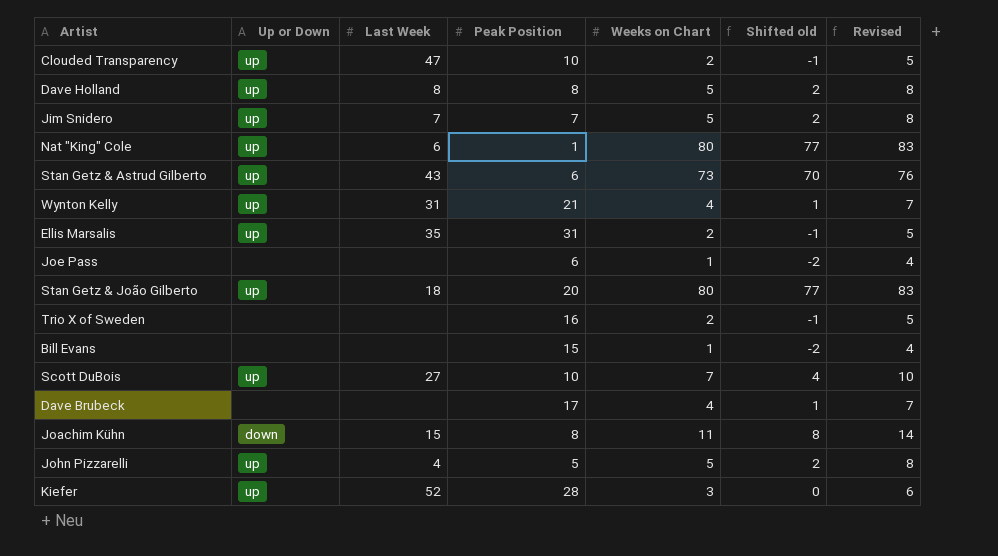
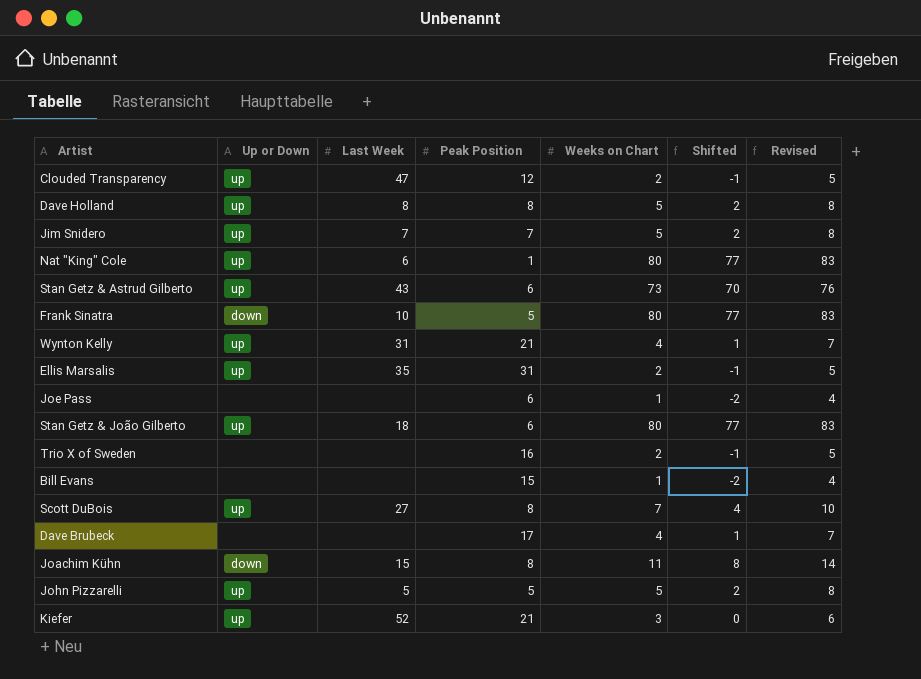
column name: Shifted old -> Shifted
Clouded Transparency | Peak Position: 10 -> 12
row Frank Sinatra: none -> down | 10 | 5 | 80 | 77 | 83
Stan Getz & João Gilberto | Peak Position: 20 -> 6
Scott DuBois | Peak Position: 10 -> 8
John Pizzarelli | Last Week: 4 -> 5
Kiefer | Peak Position: 28 -> 21

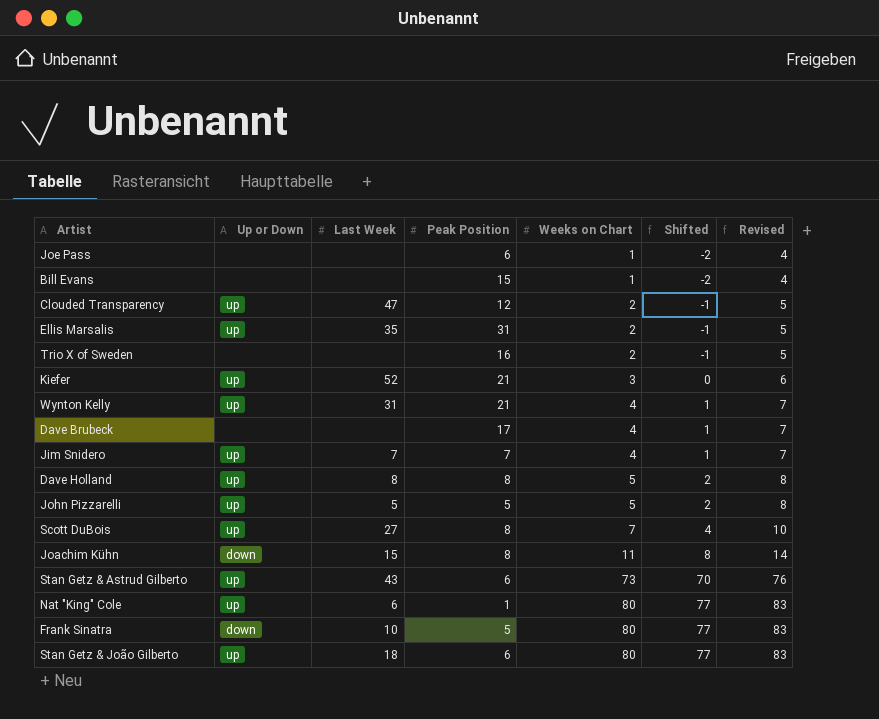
row order: none -> Weeks on Chart ascending
Jim Snidero | Weeks on Chart: 5 -> 4
Jim Snidero | Shifted: 2 -> 1
Jim Snidero | Revised: 8 -> 7

